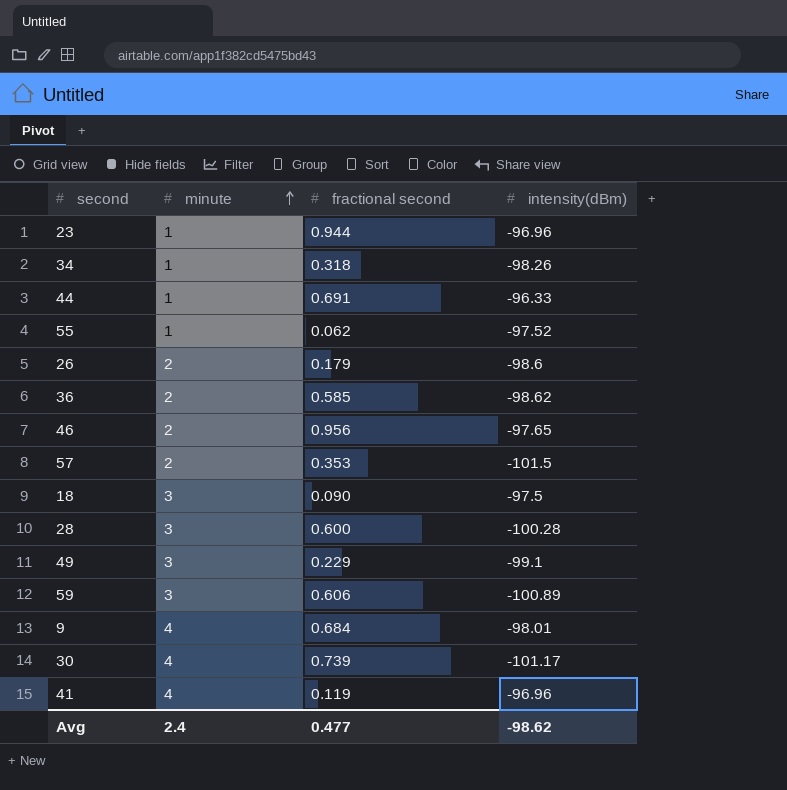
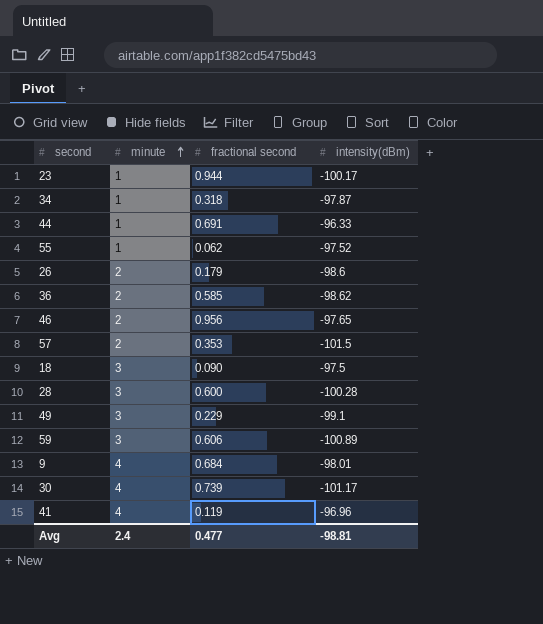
23 | intensity(dBm): -96.96 -> -100.17
34 | intensity(dBm): -98.26 -> -97.87
Avg | intensity(dBm): -98.62 -> -98.81

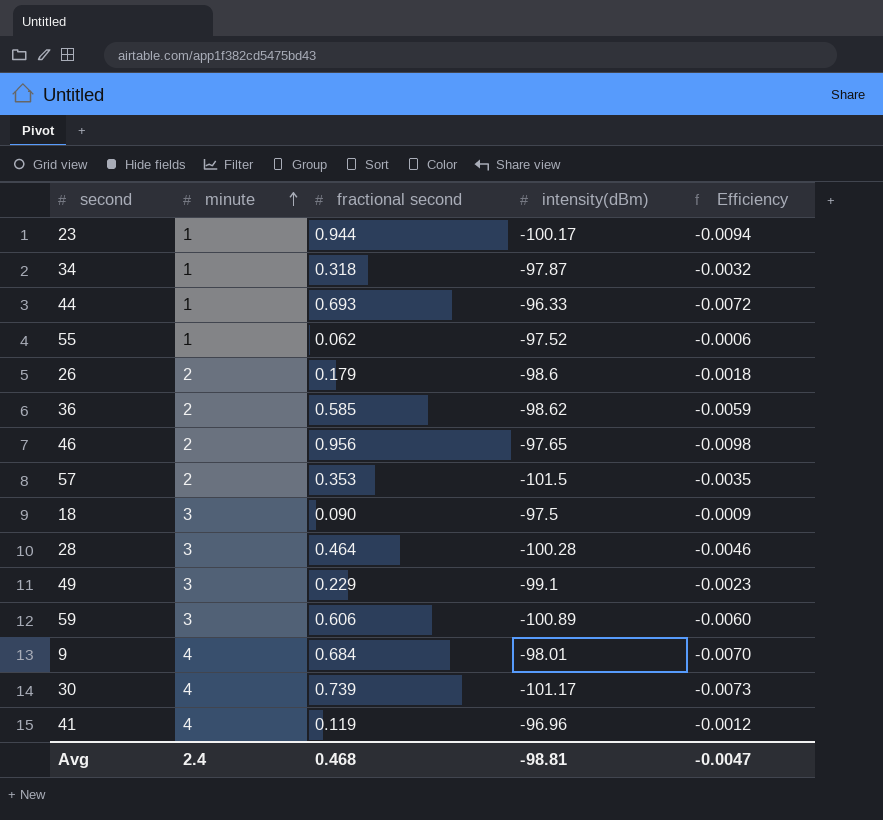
column Efficiency | formula: none -> [fractional second] / [intensity(dBm)]
44 | fractional second: 0.691 -> 0.693
28 | fractional second: 0.600 -> 0.464
Avg | fractional second: 0.477 -> 0.468

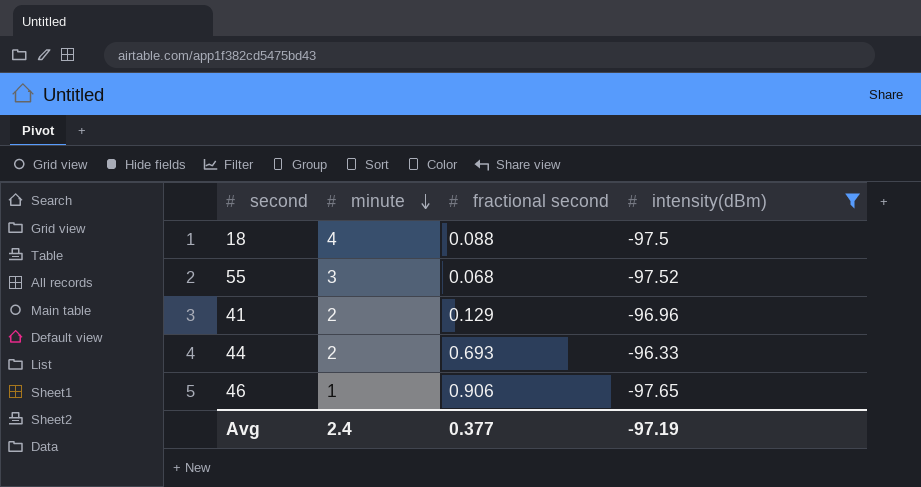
filter: none -> intensity(dBm) >= -97.65
row order: minute ascending -> minute descending
column Efficiency | formula: [fractional second] / [intensity(dBm)] -> none
18 | minute: 3 -> 4
18 | fractional second: 0.090 -> 0.088
55 | minute: 1 -> 3
55 | fractional second: 0.062 -> 0.068
41 | minute: 4 -> 2
41 | fractional second: 0.119 -> 0.129
44 | minute: 1 -> 2
46 | minute: 2 -> 1
46 | fractional second: 0.956 -> 0.906
Avg | fractional second: 0.468 -> 0.377
Avg | intensity(dBm): -98.81 -> -97.19

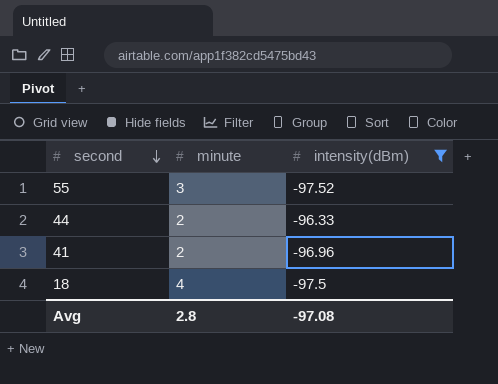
row order: minute descending -> second descending
column fractional second | position: 3 -> none
row 46: 1 | 0.906 | -97.65 -> none
Avg | minute: 2.4 -> 2.8
Avg | intensity(dBm): -97.19 -> -97.08

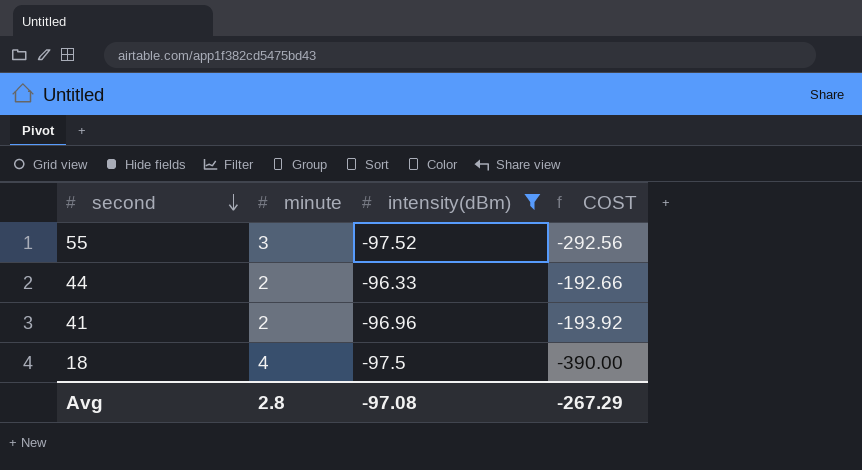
column COST | formula: none -> [minute] * [intensity(dBm)]

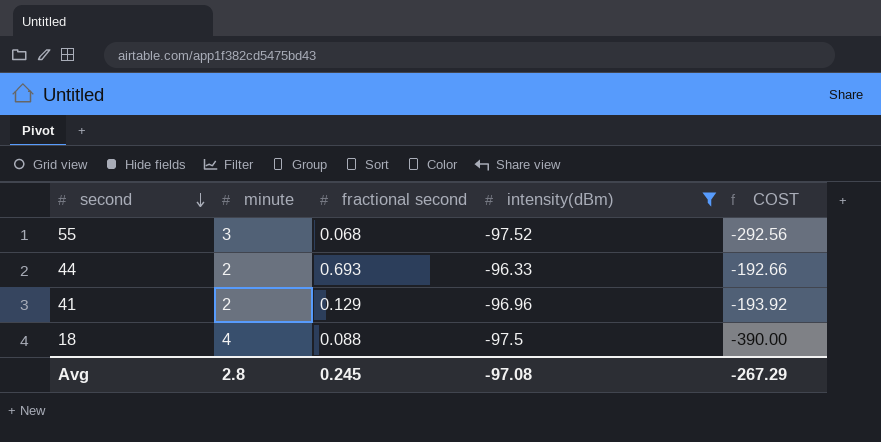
column fractional second | position: none -> 3

